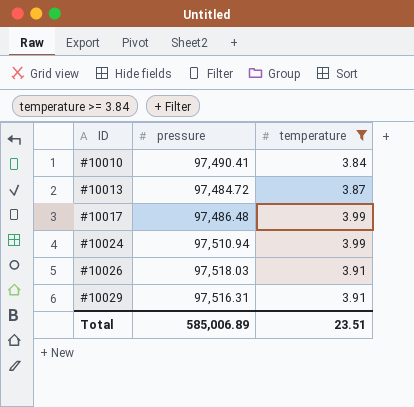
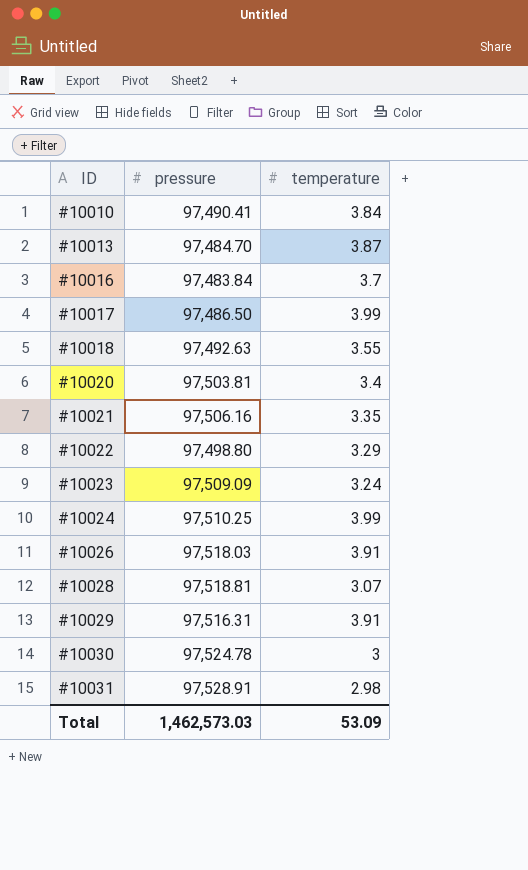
filter: temperature >= 3.84 -> none
#10013 | pressure: 97,484.72 -> 97,484.70
#10017 | pressure: 97,486.48 -> 97,486.50
#10024 | pressure: 97,510.94 -> 97,510.25
Total | pressure: 585,006.89 -> 1,462,573.03
Total | temperature: 23.51 -> 53.09

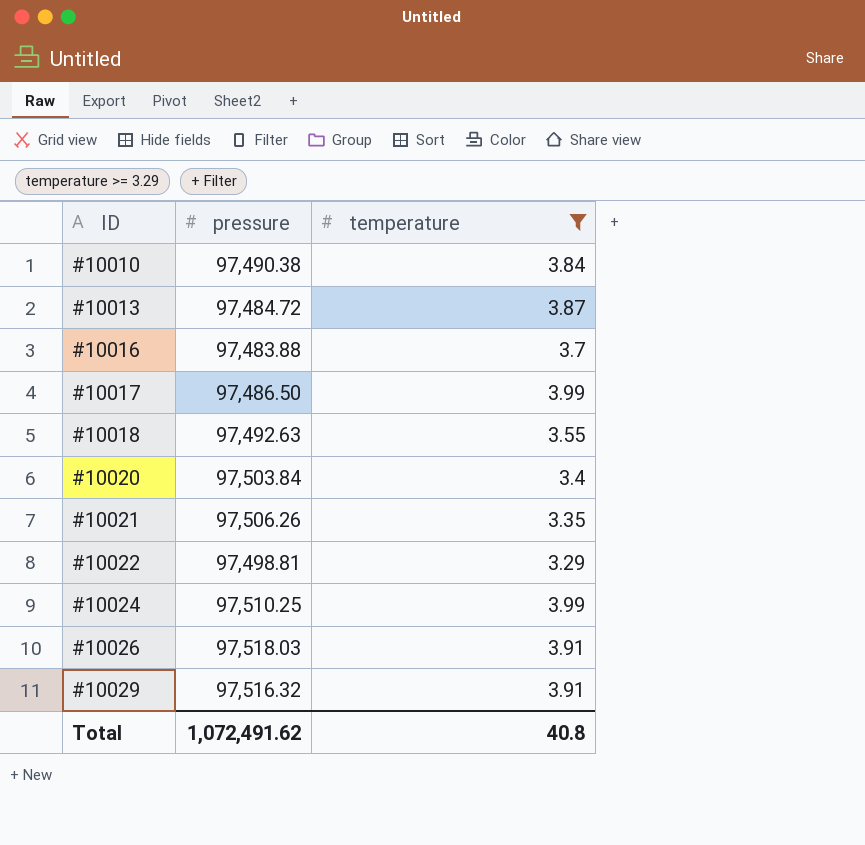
filter: none -> temperature >= 3.29
#10010 | pressure: 97,490.41 -> 97,490.38
#10013 | pressure: 97,484.70 -> 97,484.72
#10016 | pressure: 97,483.84 -> 97,483.88
#10020 | pressure: 97,503.81 -> 97,503.84
#10021 | pressure: 97,506.16 -> 97,506.26
#10022 | pressure: 97,498.80 -> 97,498.81
#10029 | pressure: 97,516.31 -> 97,516.32
Total | pressure: 1,462,573.03 -> 1,072,491.62
Total | temperature: 53.09 -> 40.8

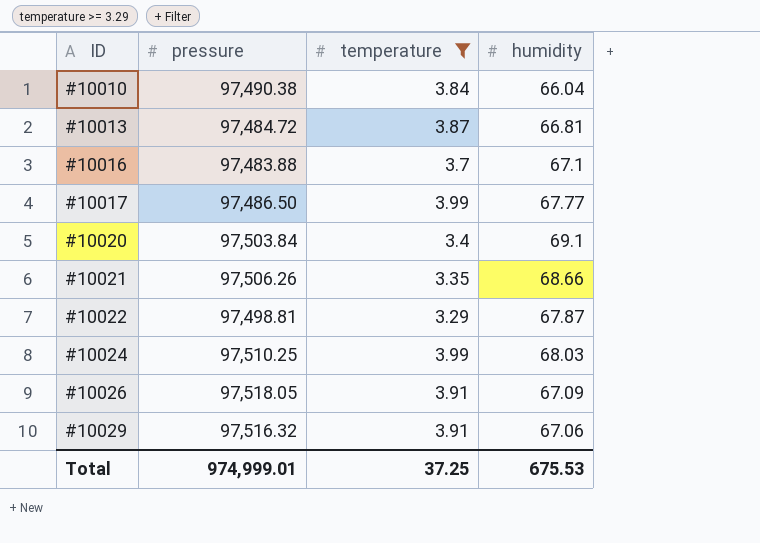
column humidity | position: none -> 4
row #10018: 97,492.63 | 3.55 -> none
#10026 | pressure: 97,518.03 -> 97,518.05
Total | pressure: 1,072,491.62 -> 974,999.01
Total | temperature: 40.8 -> 37.25

